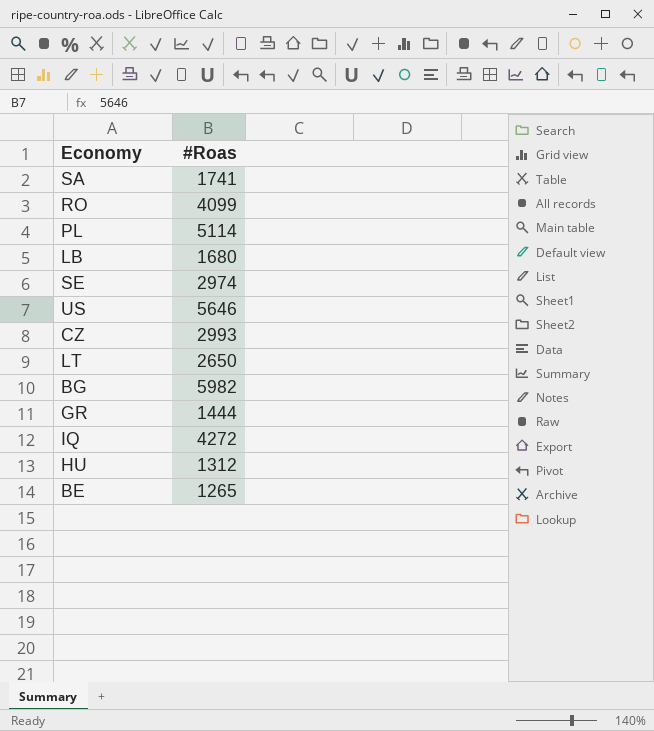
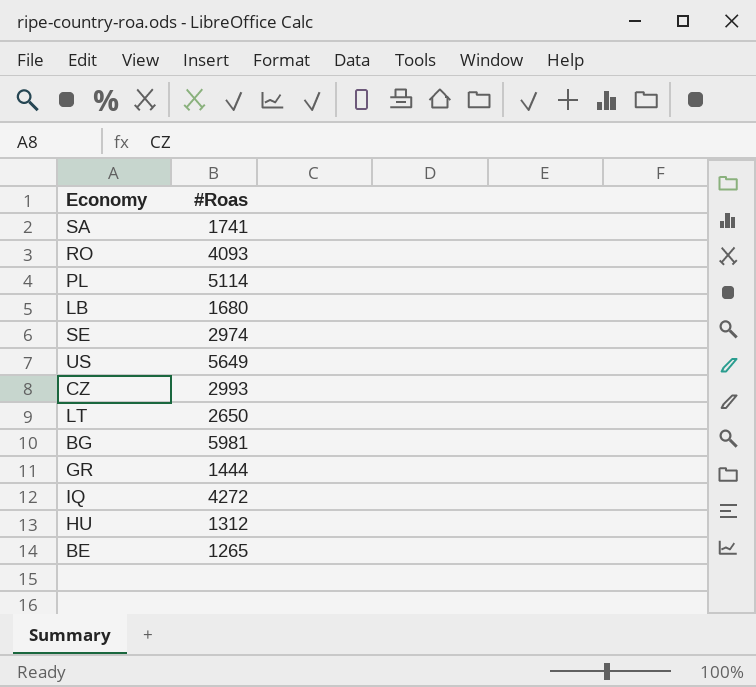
RO | #Roas: 4099 -> 4093
US | #Roas: 5646 -> 5649
BG | #Roas: 5982 -> 5981

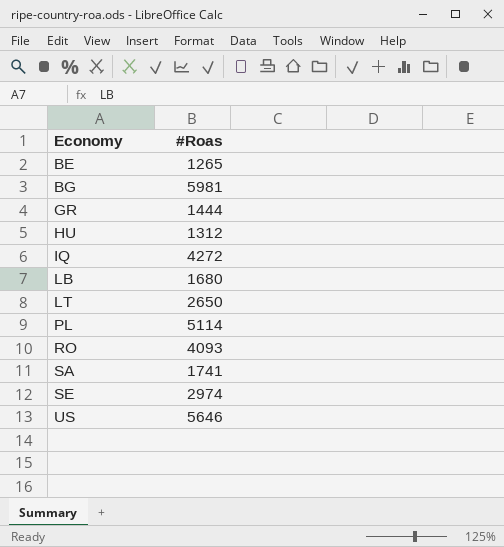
row order: none -> Economy ascending
row CZ: 2993 -> none
US | #Roas: 5649 -> 5646

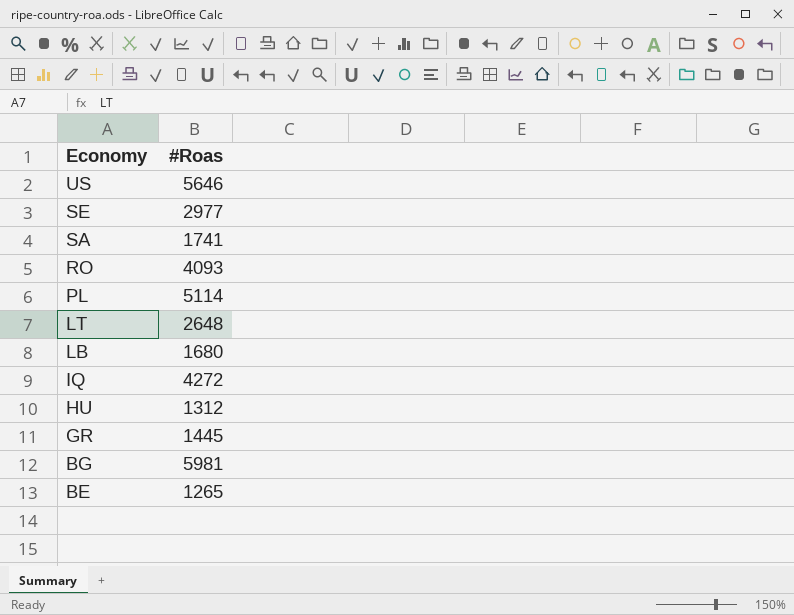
row order: Economy ascending -> Economy descending
SE | #Roas: 2974 -> 2977
LT | #Roas: 2650 -> 2648
GR | #Roas: 1444 -> 1445

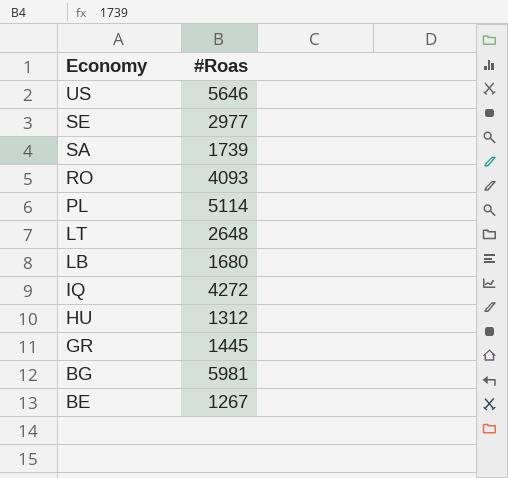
SA | #Roas: 1741 -> 1739
BE | #Roas: 1265 -> 1267

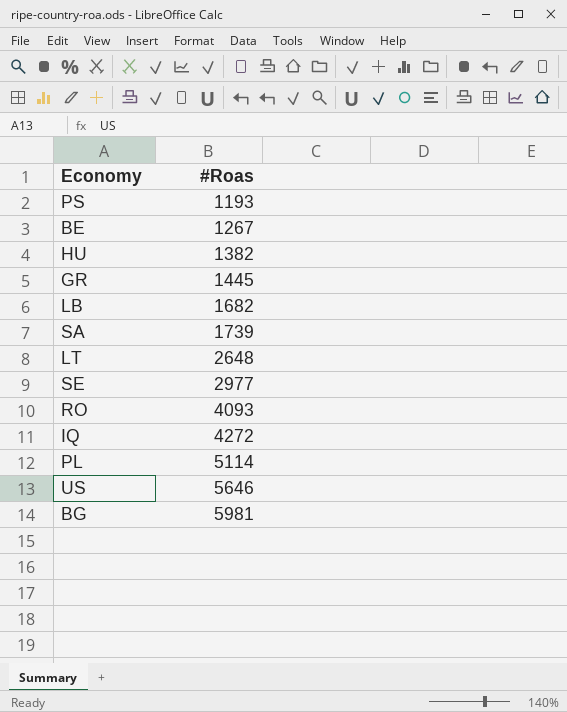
row order: Economy descending -> #Roas ascending
row PS: none -> 1193
HU | #Roas: 1312 -> 1382
LB | #Roas: 1680 -> 1682

